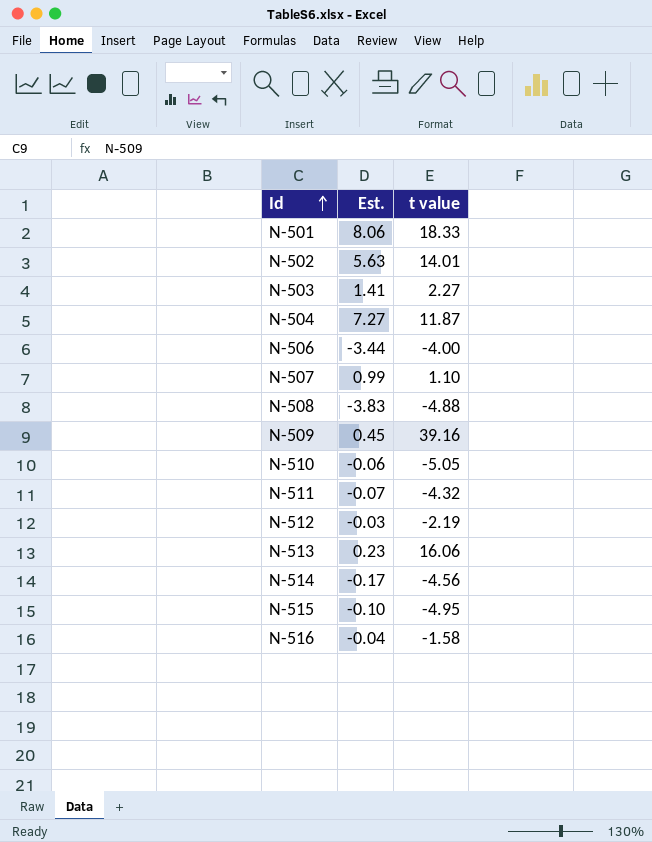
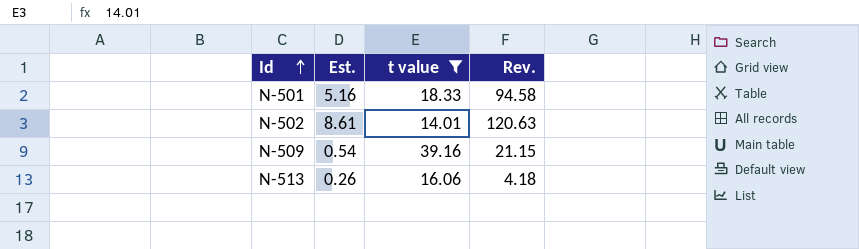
filter: none -> t value >= 14.01
column Rev. | formula: none -> [Est.] * [t value]
N-501 | Est.: 8.06 -> 5.16
N-502 | Est.: 5.63 -> 8.61
N-509 | Est.: 0.45 -> 0.54
N-513 | Est.: 0.23 -> 0.26

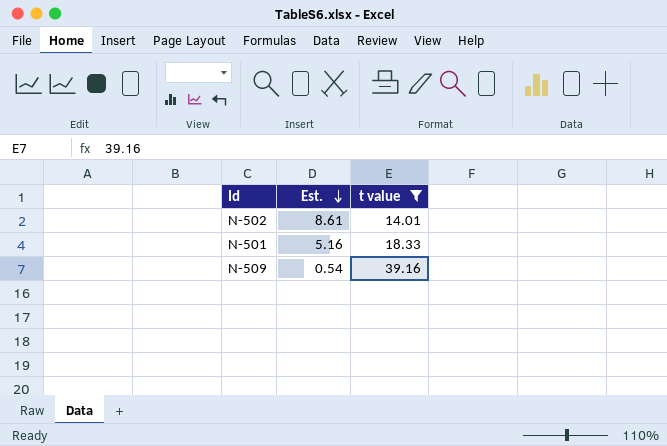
row order: Id ascending -> Est. descending
column Rev. | formula: [Est.] * [t value] -> none
row N-513: 0.26 | 16.06 | 4.18 -> none

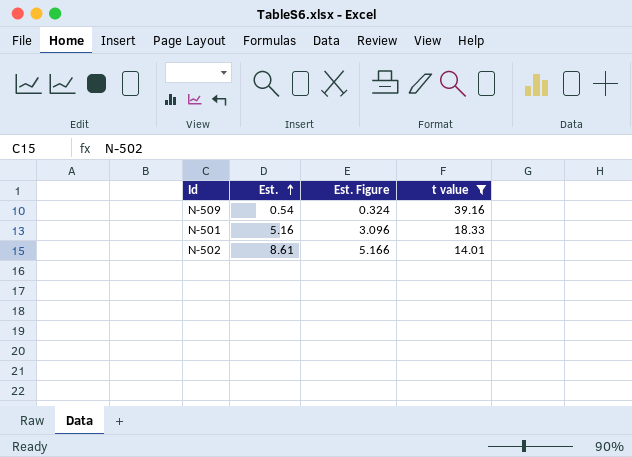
row order: Est. descending -> Est. ascending
column Est. Figure | formula: none -> [Est.] * 0.6

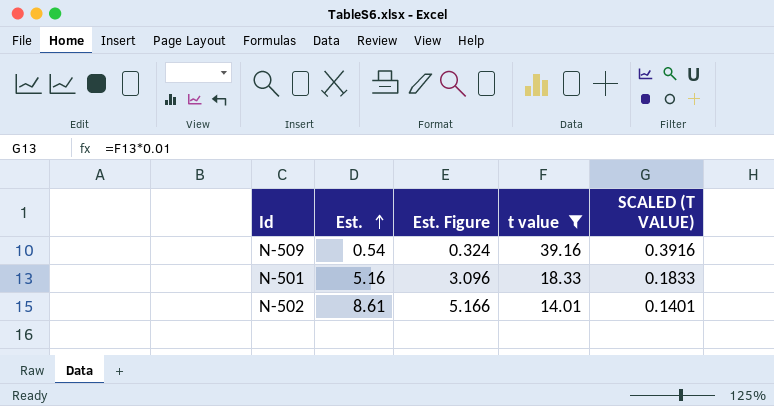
column SCALED (T VALUE) | formula: none -> [t value] * 0.01

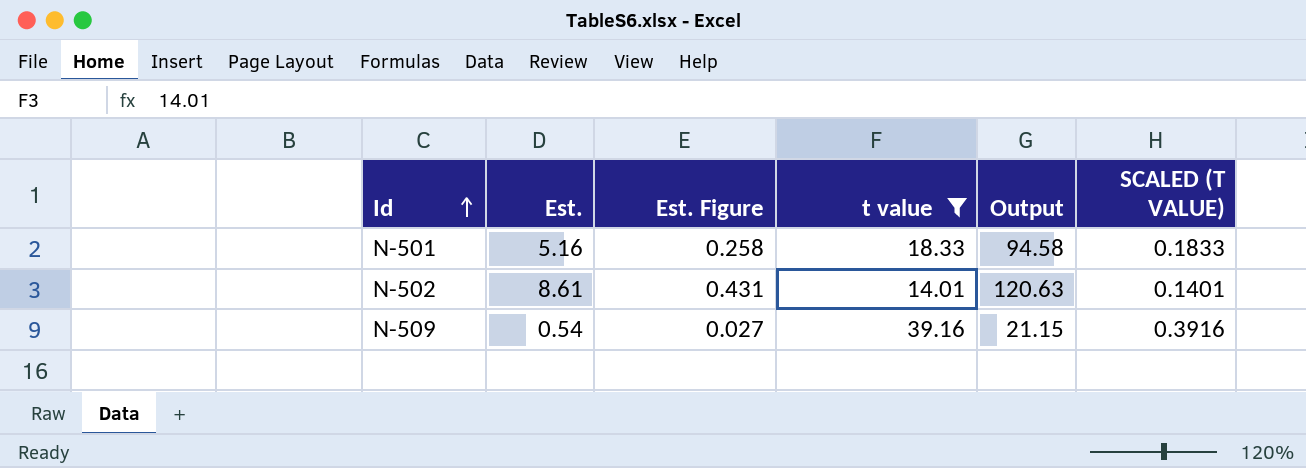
row order: Est. ascending -> Id ascending
column Est. Figure | formula: [Est.] * 0.6 -> [Est.] * 0.05
column Output | formula: none -> [Est.] * [t value]

